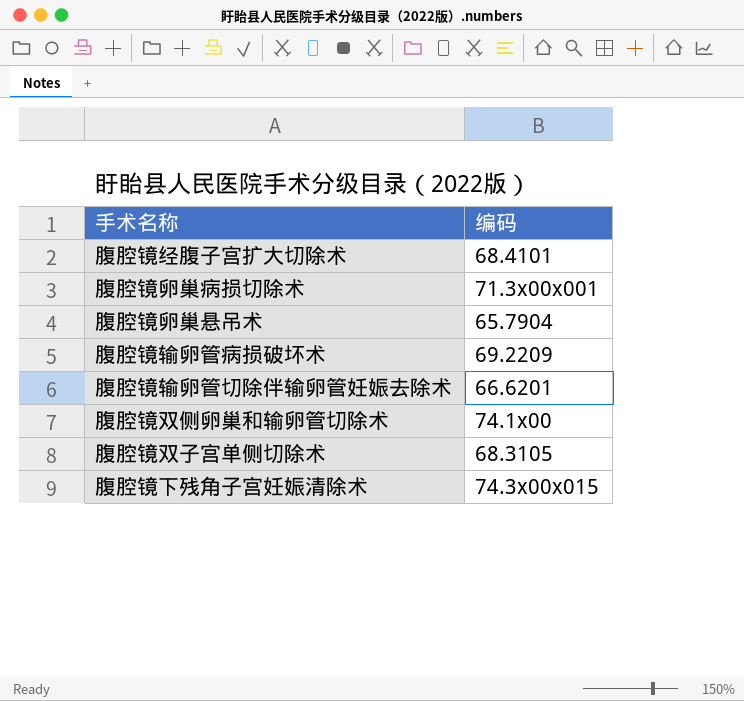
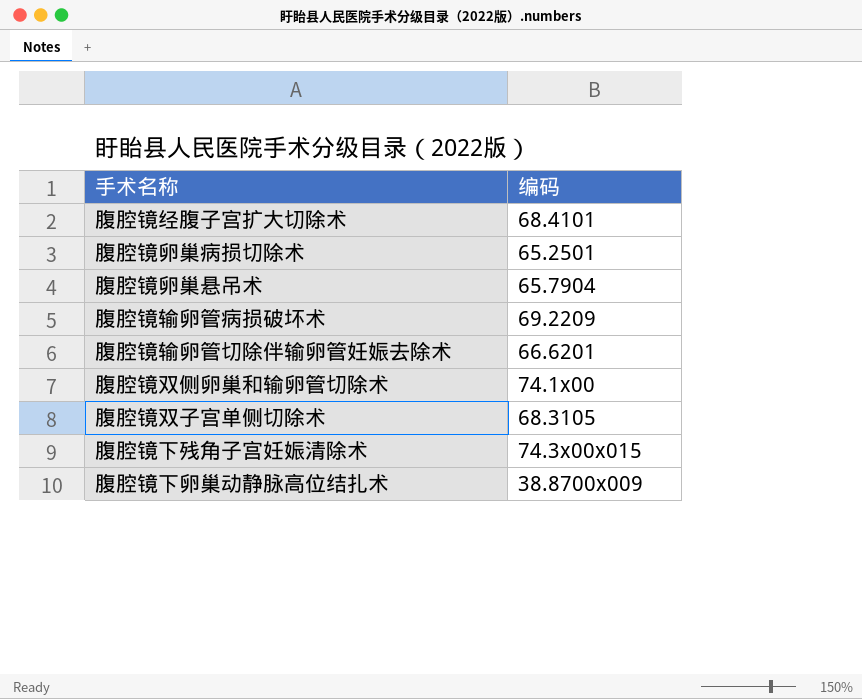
腹腔镜卵巢病损切除术 | 编码: 71.3x00x001 -> 65.2501
row 腹腔镜下卵巢动静脉高位结扎术: none -> 38.8700x009

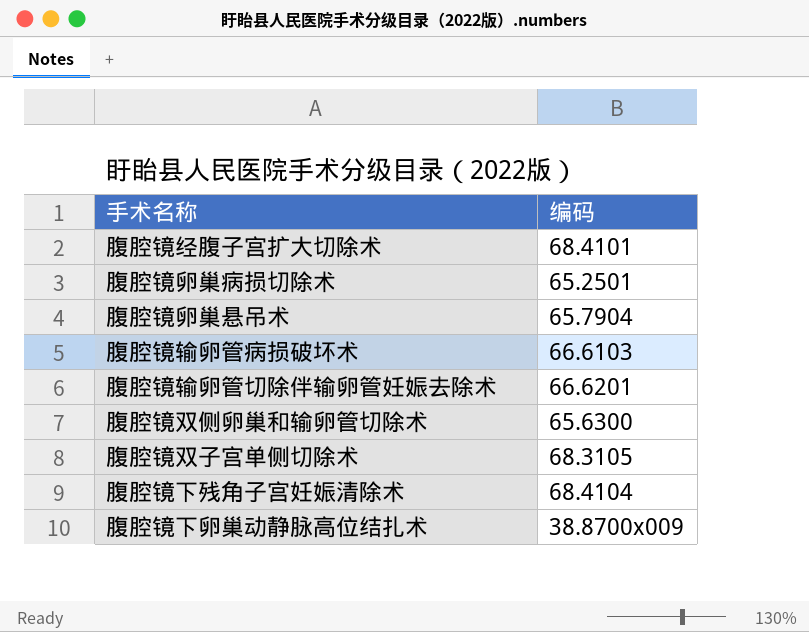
腹腔镜输卵管病损破坏术 | 编码: 69.2209 -> 66.6103
腹腔镜双侧卵巢和输卵管切除术 | 编码: 74.1x00 -> 65.6300
腹腔镜下残角子宫妊娠清除术 | 编码: 74.3x00x015 -> 68.4104

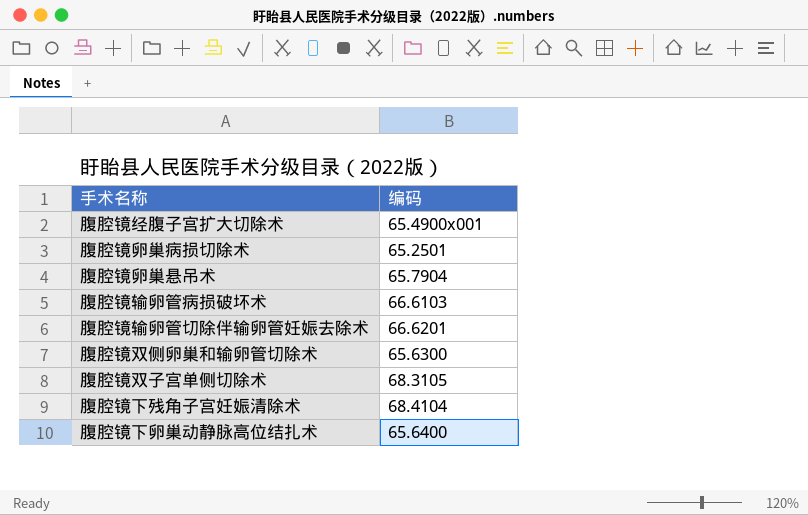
腹腔镜经腹子宫扩大切除术 | 编码: 68.4101 -> 65.4900x001
腹腔镜下卵巢动静脉高位结扎术 | 编码: 38.8700x009 -> 65.6400

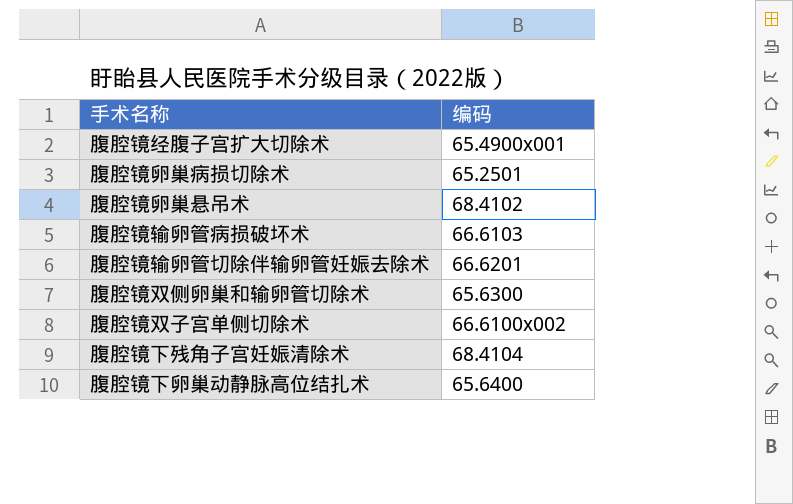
腹腔镜卵巢悬吊术 | 编码: 65.7904 -> 68.4102
腹腔镜双子宫单侧切除术 | 编码: 68.3105 -> 66.6100x002

